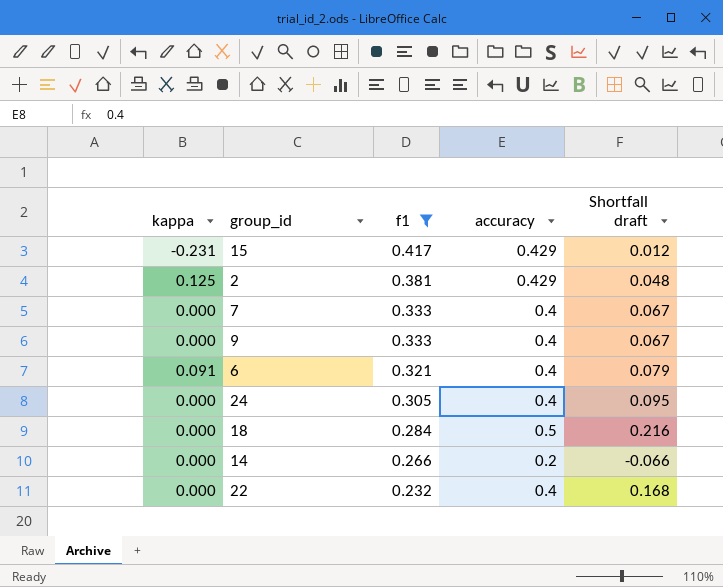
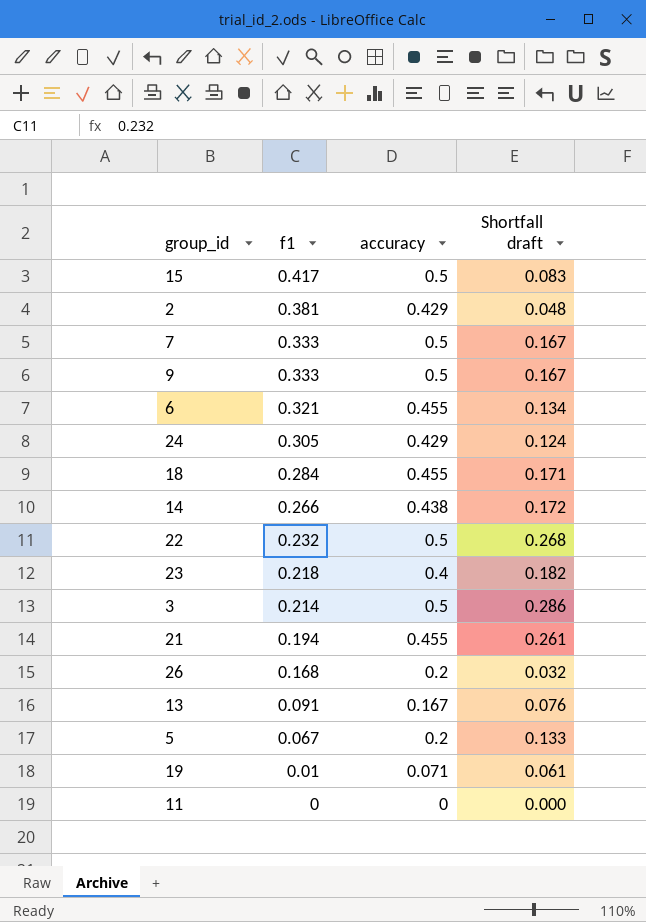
filter: f1 >= 0.232 -> none
column kappa | position: 1 -> none
15 | accuracy: 0.429 -> 0.5
15 | Shortfall draft: 0.012 -> 0.083
7 | accuracy: 0.4 -> 0.5
7 | Shortfall draft: 0.067 -> 0.167
9 | accuracy: 0.4 -> 0.5
9 | Shortfall draft: 0.067 -> 0.167
6 | accuracy: 0.4 -> 0.455
6 | Shortfall draft: 0.079 -> 0.134
24 | accuracy: 0.4 -> 0.429
24 | Shortfall draft: 0.095 -> 0.124
18 | accuracy: 0.5 -> 0.455
18 | Shortfall draft: 0.216 -> 0.171
14 | accuracy: 0.2 -> 0.438
14 | Shortfall draft: -0.066 -> 0.172
22 | accuracy: 0.4 -> 0.5
22 | Shortfall draft: 0.168 -> 0.268

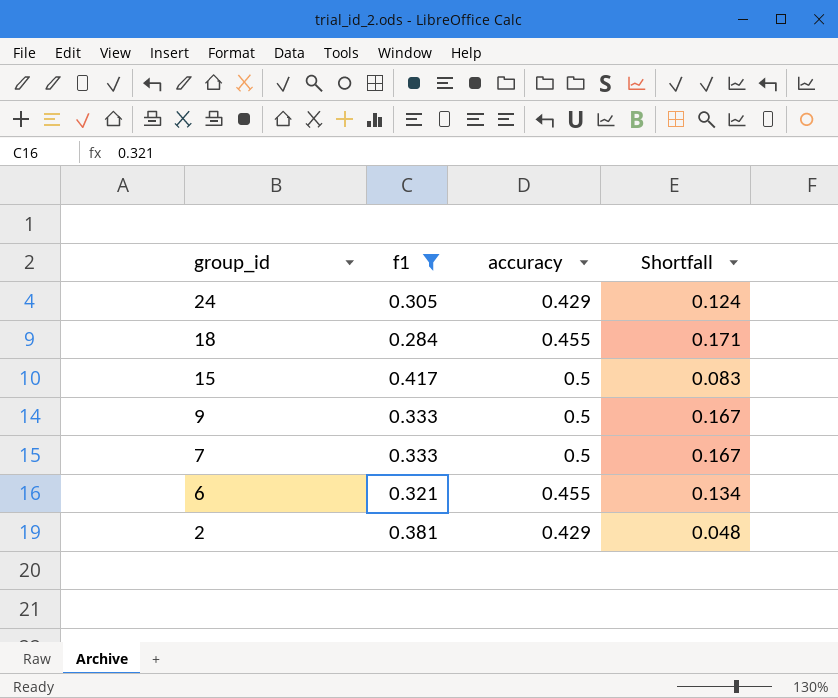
filter: none -> f1 >= 0.284
row order: f1 descending -> group_id descending
column name: Shortfall draft -> Shortfall

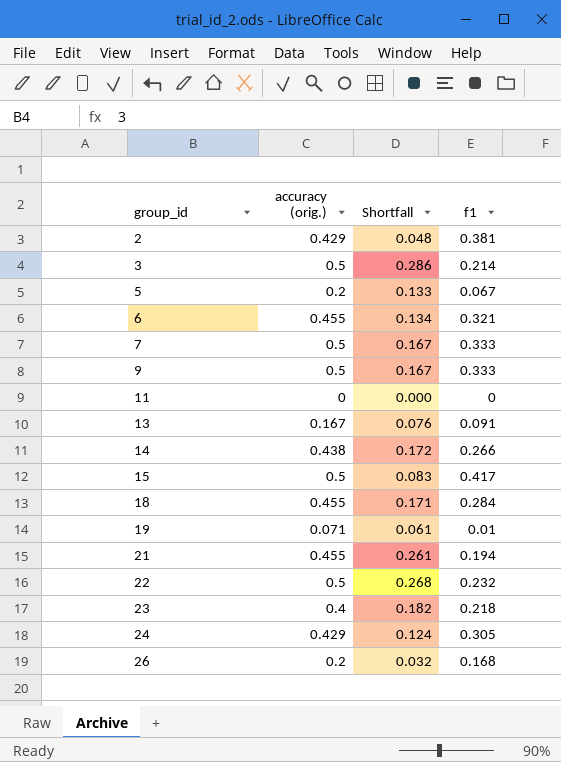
filter: f1 >= 0.284 -> none
row order: group_id descending -> group_id ascending
column name: accuracy -> accuracy (orig.)
column f1 | position: 2 -> 4

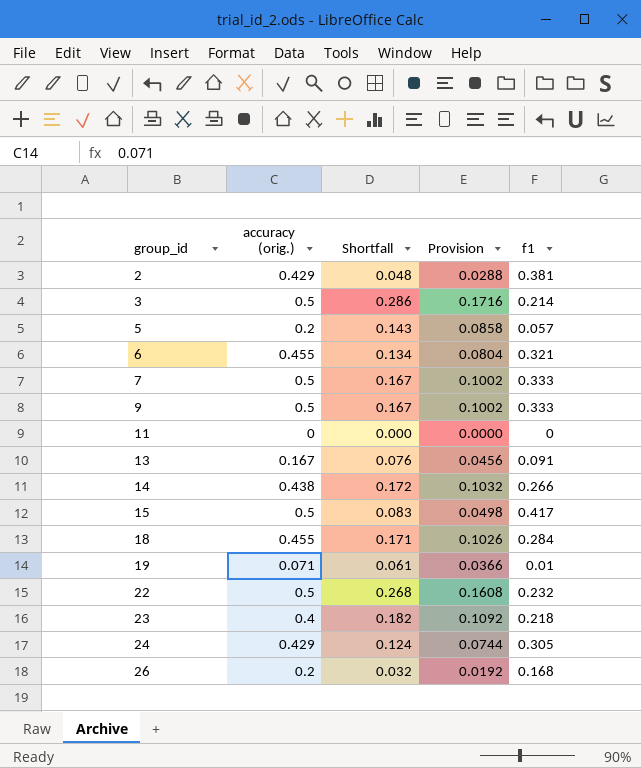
column Provision | formula: none -> [Shortfall] * 0.6
row 21: 0.455 | 0.261 | 0.194 -> none
5 | Shortfall: 0.133 -> 0.143
5 | f1: 0.067 -> 0.057

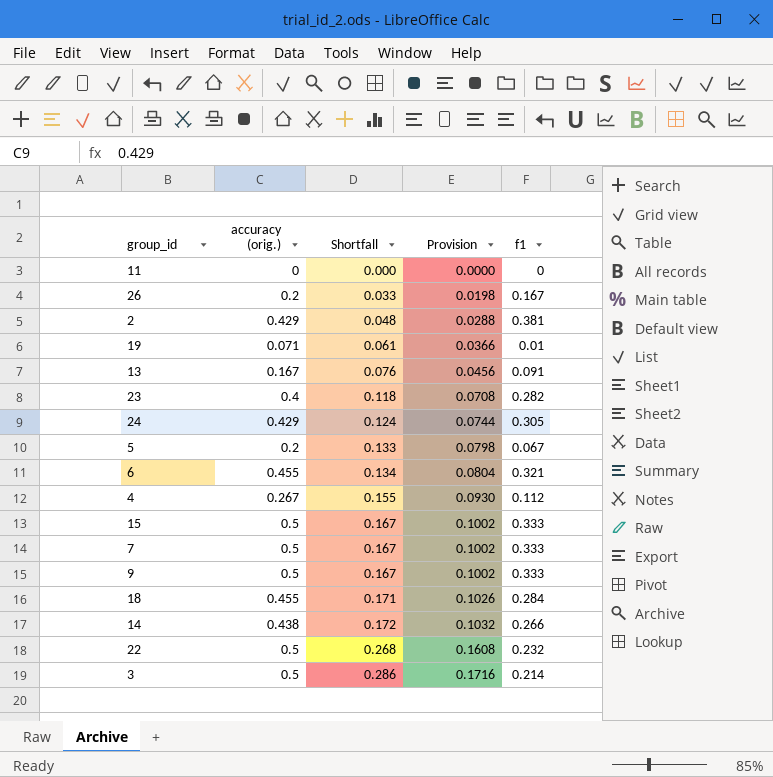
row order: group_id ascending -> Shortfall ascending
26 | Shortfall: 0.032 -> 0.033
26 | Provision: 0.0192 -> 0.0198
26 | f1: 0.168 -> 0.167
23 | Shortfall: 0.182 -> 0.118
23 | Provision: 0.1092 -> 0.0708
23 | f1: 0.218 -> 0.282
5 | Shortfall: 0.143 -> 0.133
5 | Provision: 0.0858 -> 0.0798
5 | f1: 0.057 -> 0.067
row 4: none -> 0.267 | 0.155 | 0.0930 | 0.112
15 | Shortfall: 0.083 -> 0.167
15 | Provision: 0.0498 -> 0.1002
15 | f1: 0.417 -> 0.333

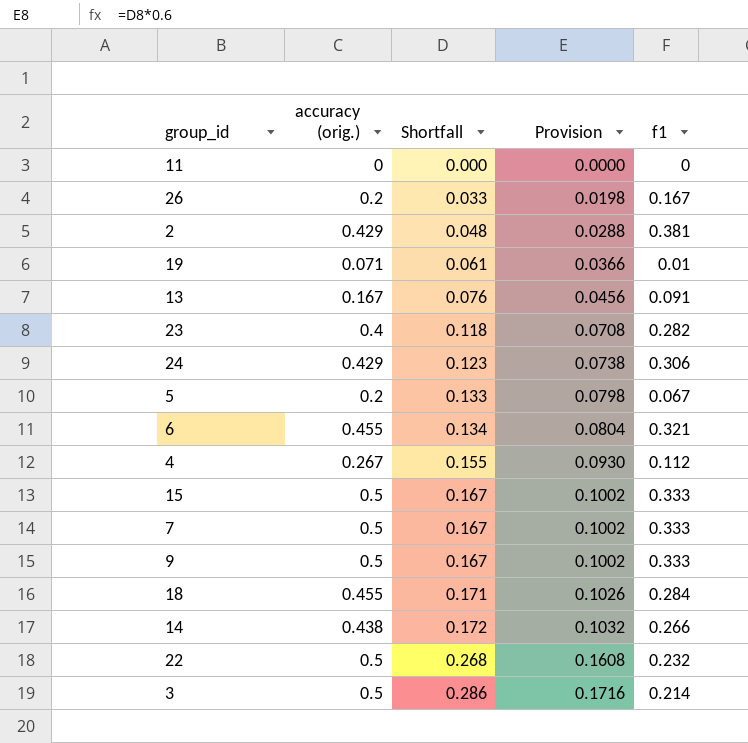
24 | Shortfall: 0.124 -> 0.123
24 | Provision: 0.0744 -> 0.0738
24 | f1: 0.305 -> 0.306

